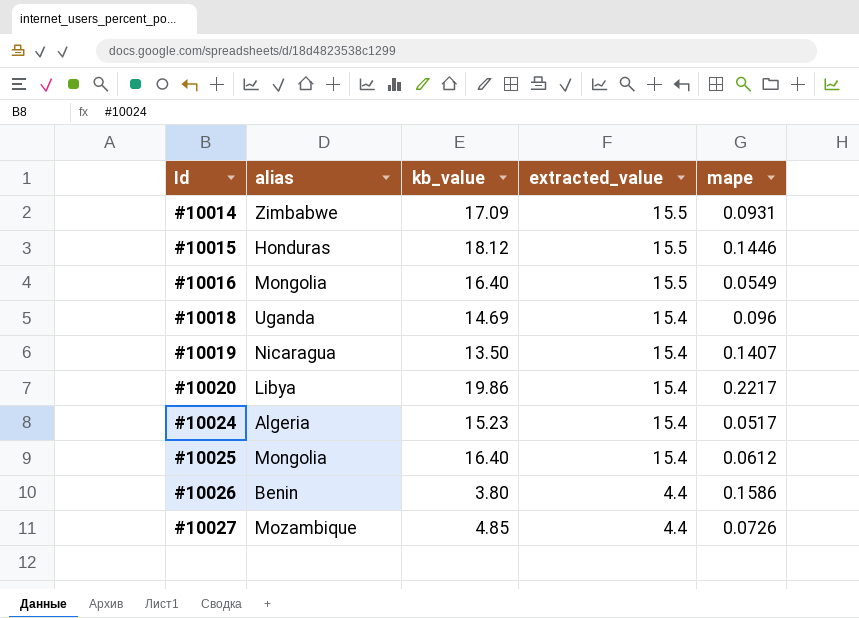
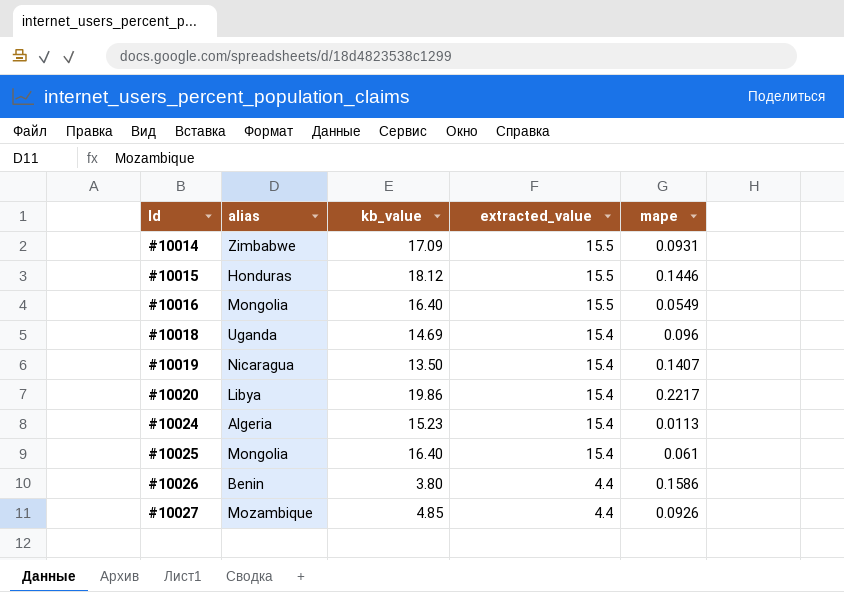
#10024 | mape: 0.0517 -> 0.0113
#10025 | mape: 0.0612 -> 0.061
#10027 | mape: 0.0726 -> 0.0926

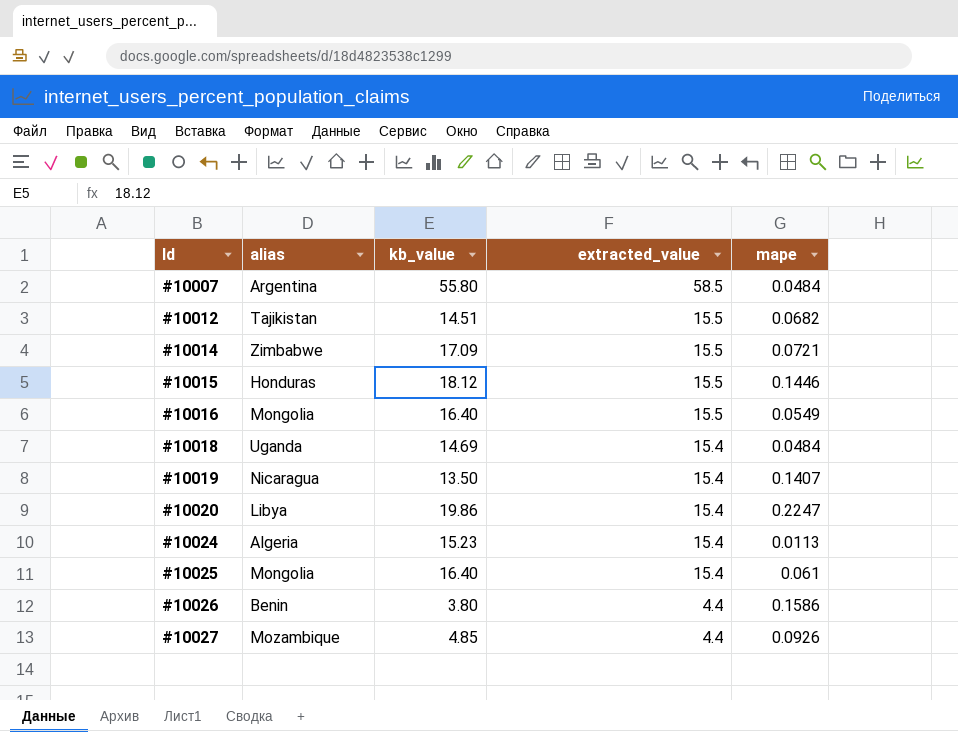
row #10007: none -> Argentina | 55.80 | 58.5 | 0.0484
row #10012: none -> Tajikistan | 14.51 | 15.5 | 0.0682
#10014 | mape: 0.0931 -> 0.0721
#10018 | mape: 0.096 -> 0.0484
#10020 | mape: 0.2217 -> 0.2247

